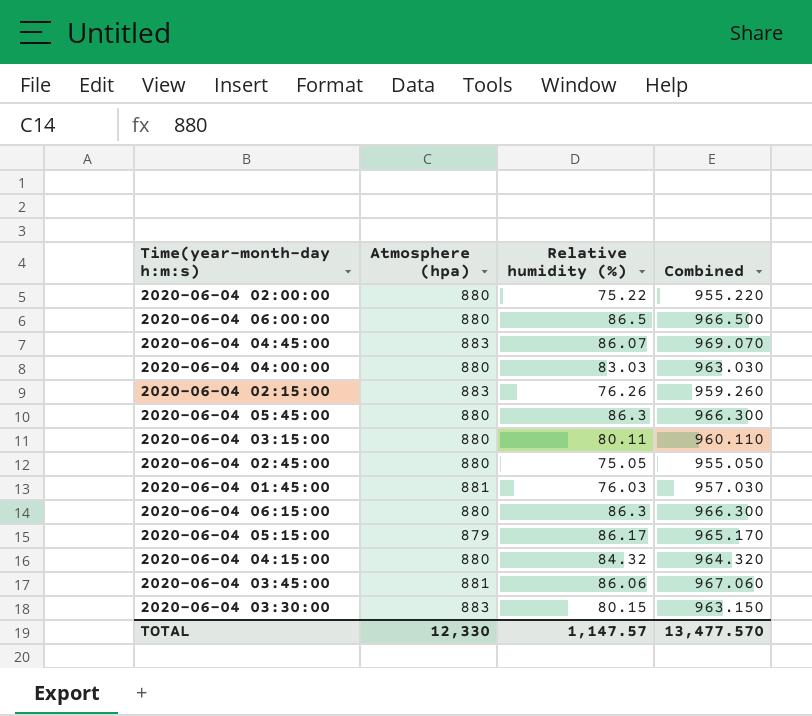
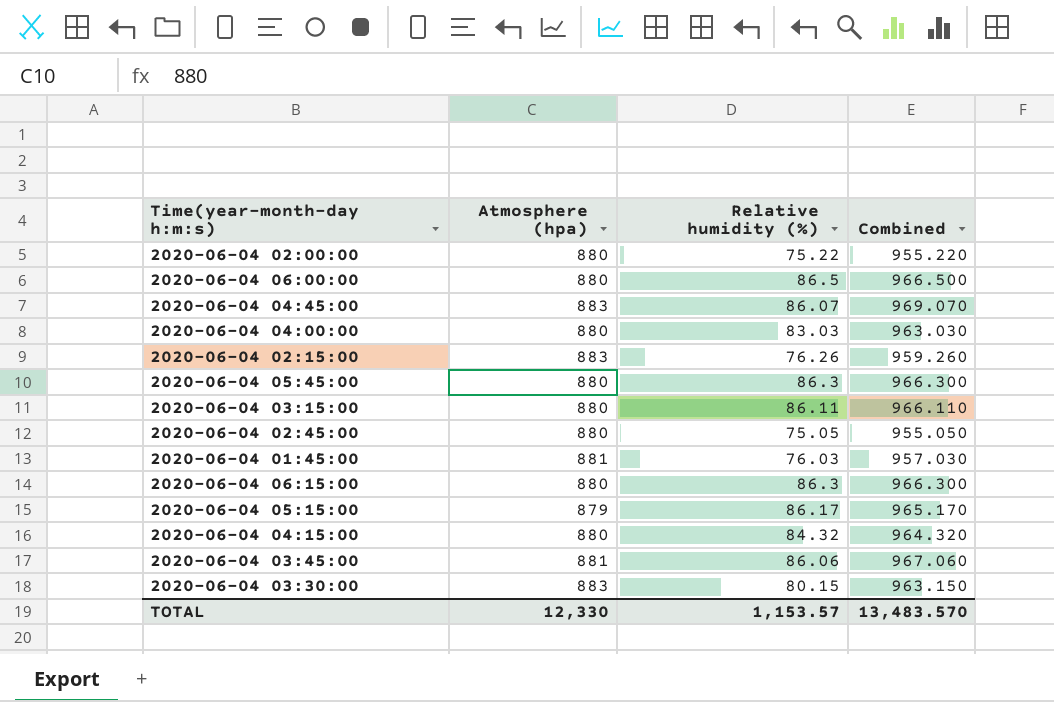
2020-06-04 03:15:00 | Relative humidity (%): 80.11 -> 86.11
2020-06-04 03:15:00 | Combined: 960.110 -> 966.110
TOTAL | Relative humidity (%): 1,147.57 -> 1,153.57
TOTAL | Combined: 13,477.570 -> 13,483.570

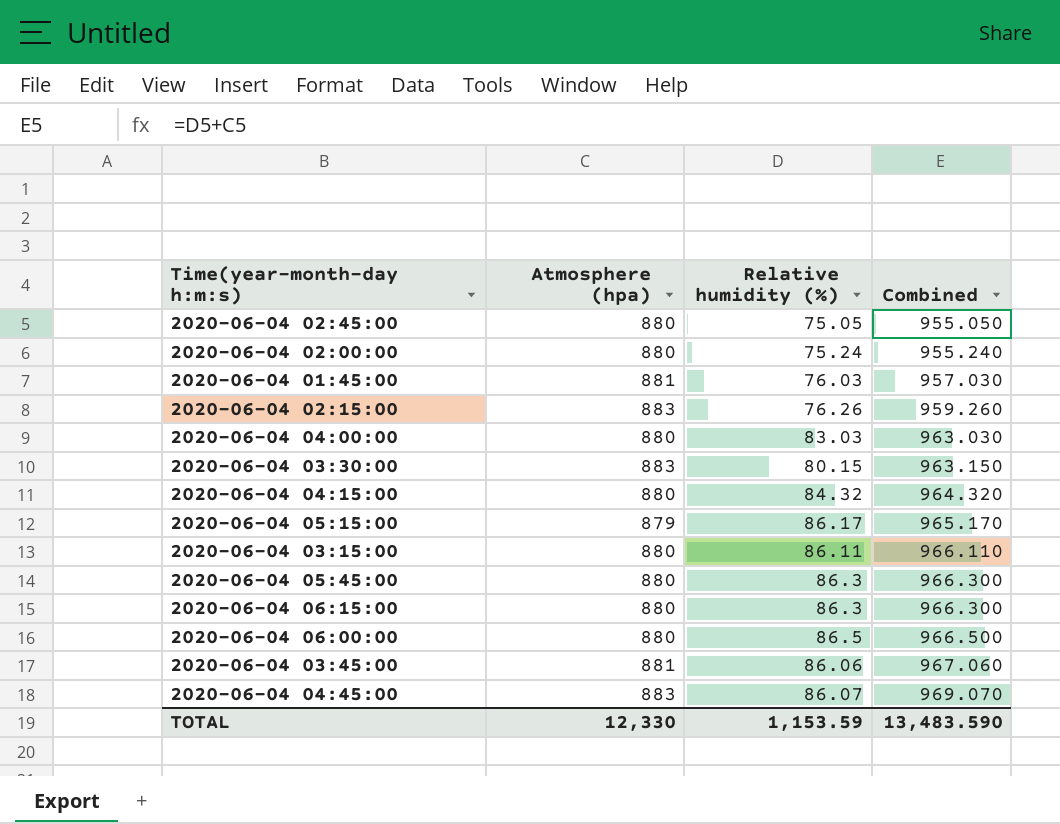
row order: none -> Combined ascending
2020-06-04 02:00:00 | Relative humidity (%): 75.22 -> 75.24
2020-06-04 02:00:00 | Combined: 955.220 -> 955.240
TOTAL | Relative humidity (%): 1,153.57 -> 1,153.59
TOTAL | Combined: 13,483.570 -> 13,483.590

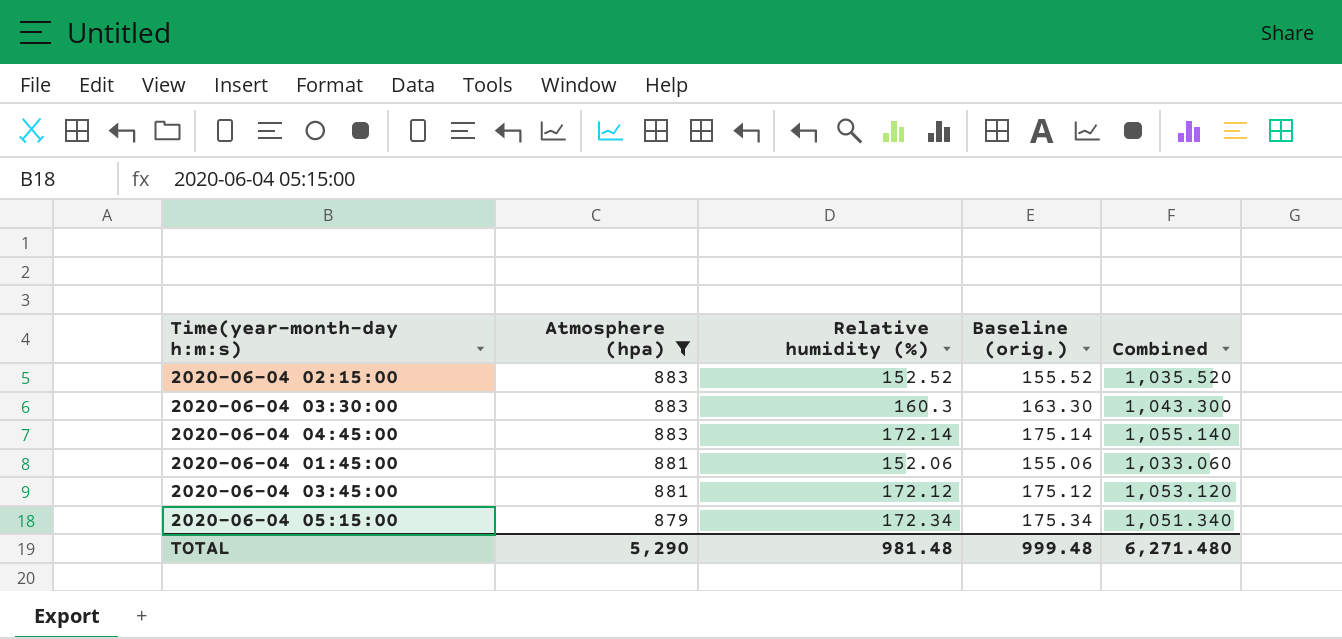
filter: none -> Atmosphere (hpa) != 880
row order: Combined ascending -> Atmosphere (hpa) descending
column Baseline (orig.) | formula: none -> [Relative humidity (%)] + 3
2020-06-04 02:15:00 | Relative humidity (%): 76.26 -> 152.52
2020-06-04 02:15:00 | Combined: 959.260 -> 1,035.520
2020-06-04 03:30:00 | Relative humidity (%): 80.15 -> 160.3
2020-06-04 03:30:00 | Combined: 963.150 -> 1,043.300
2020-06-04 04:45:00 | Relative humidity (%): 86.07 -> 172.14
2020-06-04 04:45:00 | Combined: 969.070 -> 1,055.140
2020-06-04 01:45:00 | Relative humidity (%): 76.03 -> 152.06
2020-06-04 01:45:00 | Combined: 957.030 -> 1,033.060
2020-06-04 03:45:00 | Relative humidity (%): 86.06 -> 172.12
2020-06-04 03:45:00 | Combined: 967.060 -> 1,053.120
2020-06-04 05:15:00 | Relative humidity (%): 86.17 -> 172.34
2020-06-04 05:15:00 | Combined: 965.170 -> 1,051.340
TOTAL | Atmosphere (hpa): 12,330 -> 5,290
TOTAL | Relative humidity (%): 1,153.59 -> 981.48
TOTAL | Combined: 13,483.590 -> 6,271.480

